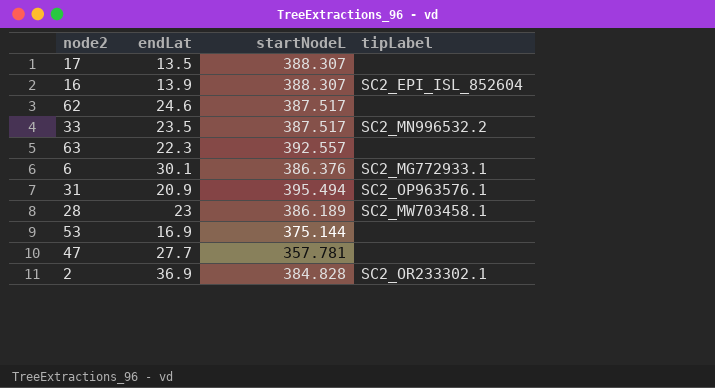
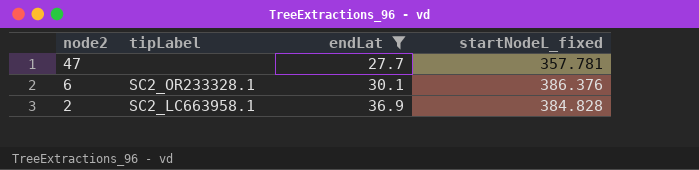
filter: none -> endLat >= 27.7
row order: none -> node2 descending
column tipLabel | position: 4 -> 2
column name: startNodeL -> startNodeL_fixed
6 | tipLabel: SC2_MG772933.1 -> SC2_OR233328.1
2 | tipLabel: SC2_OR233302.1 -> SC2_LC663958.1

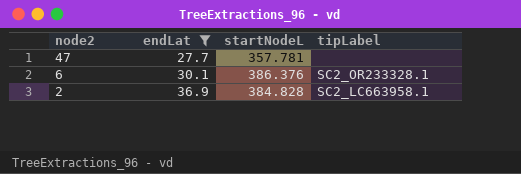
column name: startNodeL_fixed -> startNodeL
column tipLabel | position: 2 -> 4

